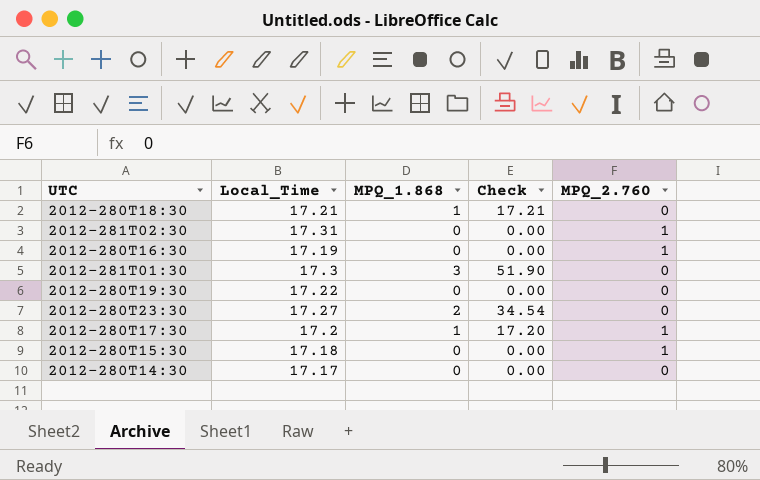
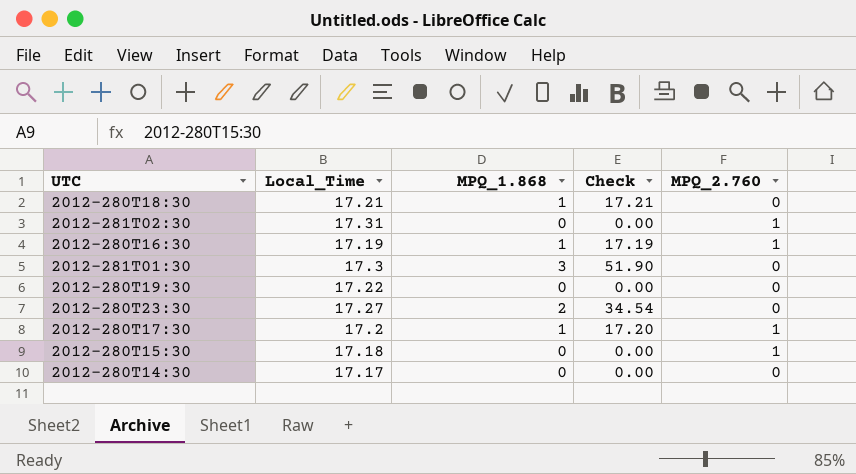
2012-280T16:30 | MPQ_1.868: 0 -> 1
2012-280T16:30 | Check: 0.00 -> 17.19

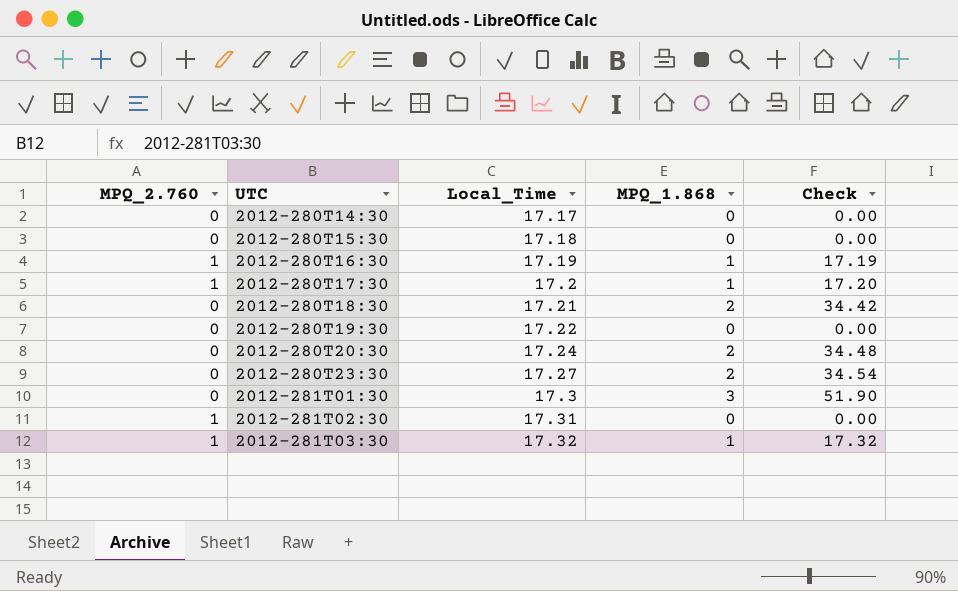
row order: none -> UTC ascending
column MPQ_2.760 | position: 5 -> 1
2012-280T15:30 | MPQ_2.760: 1 -> 0
2012-280T18:30 | MPQ_1.868: 1 -> 2
2012-280T18:30 | Check: 17.21 -> 34.42
row 2012-280T20:30: none -> 0 | 17.24 | 2 | 34.48
row 2012-281T03:30: none -> 1 | 17.32 | 1 | 17.32

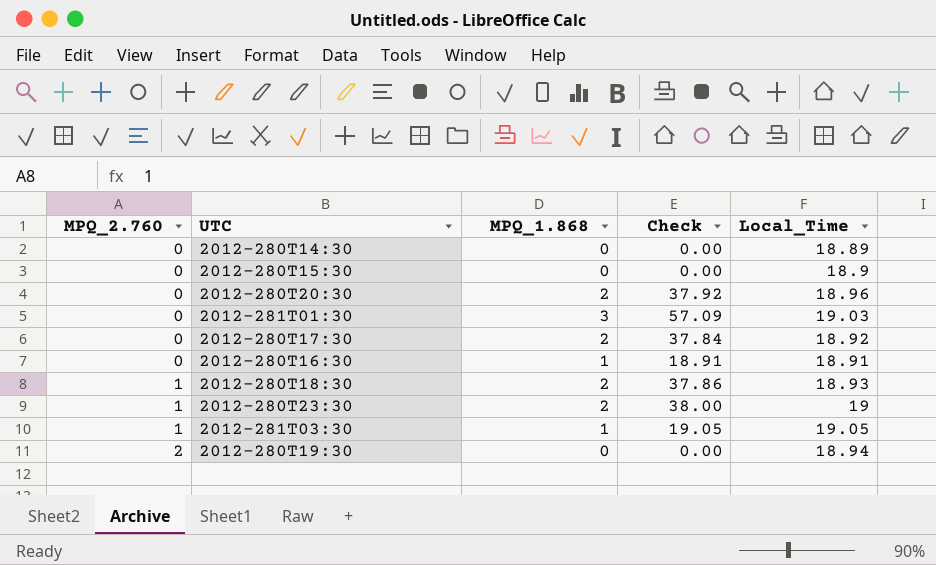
row order: UTC ascending -> MPQ_2.760 ascending
column Local_Time | position: 3 -> 5
row 2012-281T02:30: 1 | 17.31 | 0 | 0.00 -> none
2012-280T14:30 | Local_Time: 17.17 -> 18.89
2012-280T15:30 | Local_Time: 17.18 -> 18.9
2012-280T20:30 | Check: 34.48 -> 37.92
2012-280T20:30 | Local_Time: 17.24 -> 18.96
2012-281T01:30 | Check: 51.90 -> 57.09
2012-281T01:30 | Local_Time: 17.3 -> 19.03
2012-280T17:30 | MPQ_2.760: 1 -> 0
2012-280T17:30 | MPQ_1.868: 1 -> 2
2012-280T17:30 | Check: 17.20 -> 37.84
2012-280T17:30 | Local_Time: 17.2 -> 18.92
2012-280T16:30 | MPQ_2.760: 1 -> 0
2012-280T16:30 | Check: 17.19 -> 18.91
2012-280T16:30 | Local_Time: 17.19 -> 18.91
2012-280T18:30 | MPQ_2.760: 0 -> 1
2012-280T18:30 | Check: 34.42 -> 37.86
2012-280T18:30 | Local_Time: 17.21 -> 18.93
2012-280T23:30 | MPQ_2.760: 0 -> 1
2012-280T23:30 | Check: 34.54 -> 38.00
2012-280T23:30 | Local_Time: 17.27 -> 19
2012-281T03:30 | Check: 17.32 -> 19.05
2012-281T03:30 | Local_Time: 17.32 -> 19.05
2012-280T19:30 | MPQ_2.760: 0 -> 2
2012-280T19:30 | Local_Time: 17.22 -> 18.94

